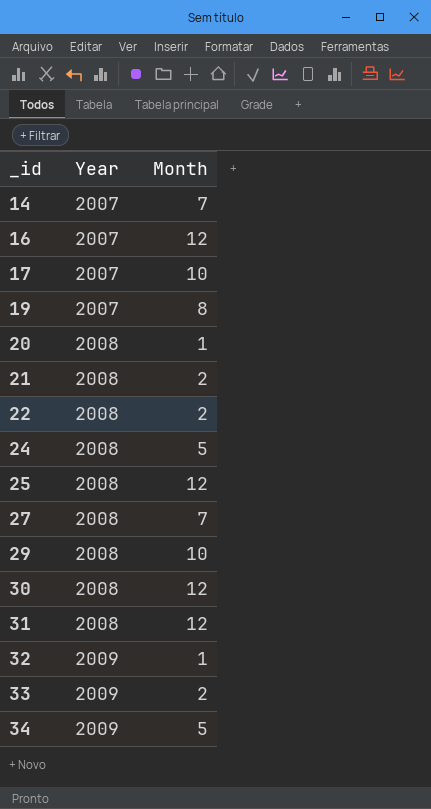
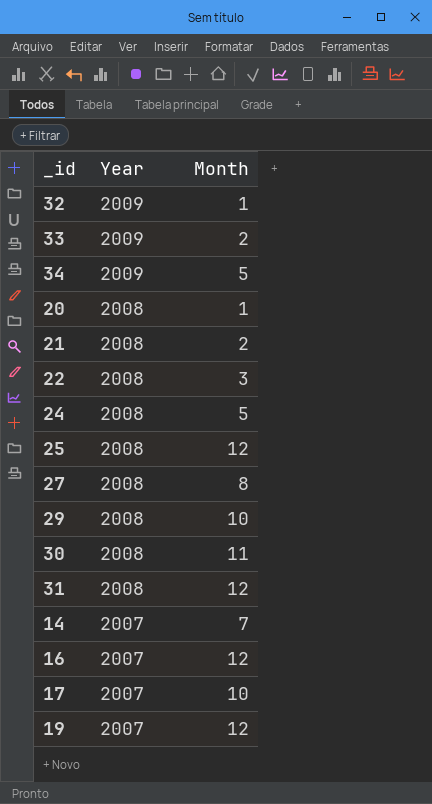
row order: _id ascending -> Year descending
22 | Month: 2 -> 3
27 | Month: 7 -> 8
30 | Month: 12 -> 11
19 | Month: 8 -> 12

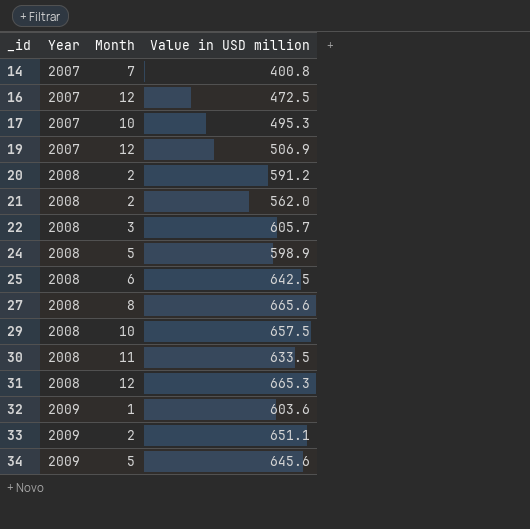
row order: Year descending -> _id ascending
column Value in USD million | position: none -> 4
20 | Month: 1 -> 2
25 | Month: 12 -> 6

